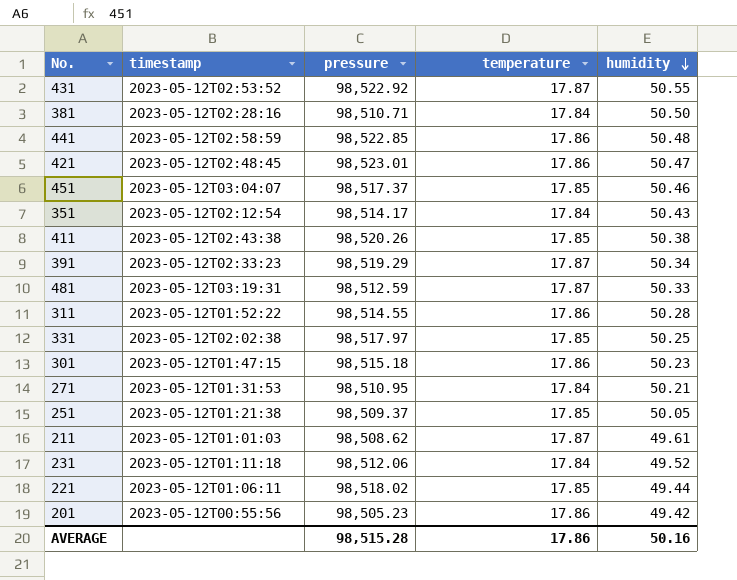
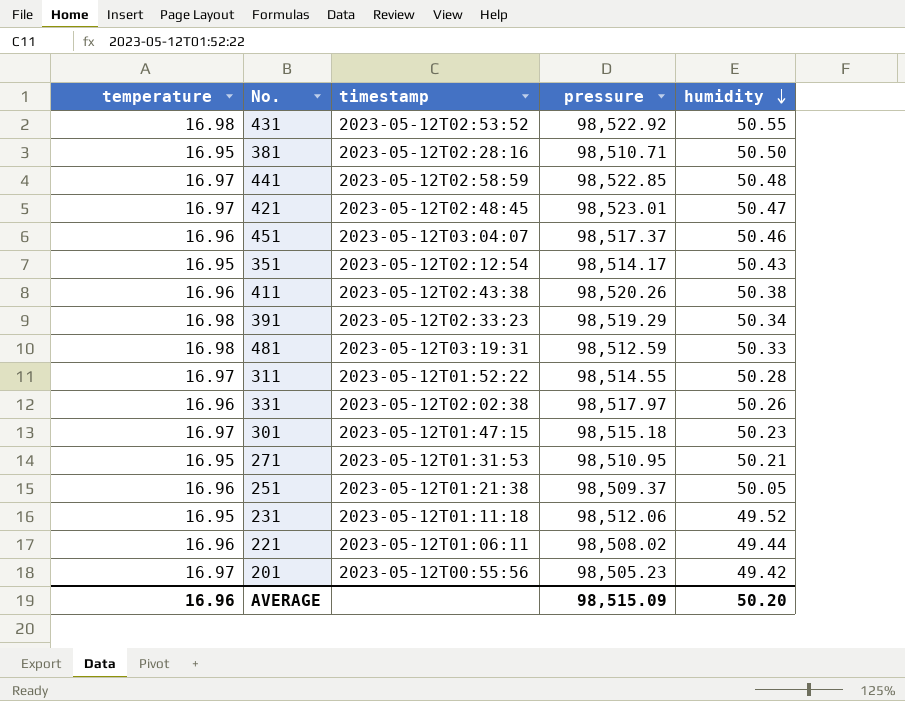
column temperature | position: 4 -> 1
row 211: 2023-05-12T01:01:03 | 98,508.62 | 17.87 | 49.61 -> none
431 | temperature: 17.87 -> 16.98
381 | temperature: 17.84 -> 16.95
441 | temperature: 17.86 -> 16.97
421 | temperature: 17.86 -> 16.97
451 | temperature: 17.85 -> 16.96
351 | temperature: 17.84 -> 16.95
411 | temperature: 17.85 -> 16.96
391 | temperature: 17.87 -> 16.98
481 | temperature: 17.87 -> 16.98
311 | temperature: 17.86 -> 16.97
331 | temperature: 17.85 -> 16.96
331 | humidity: 50.25 -> 50.26
301 | temperature: 17.86 -> 16.97
271 | temperature: 17.84 -> 16.95
251 | temperature: 17.85 -> 16.96
231 | temperature: 17.84 -> 16.95
221 | temperature: 17.85 -> 16.96
221 | pressure: 98,518.02 -> 98,508.02
201 | temperature: 17.86 -> 16.97
AVERAGE | temperature: 17.86 -> 16.96
AVERAGE | pressure: 98,515.28 -> 98,515.09
AVERAGE | humidity: 50.16 -> 50.20

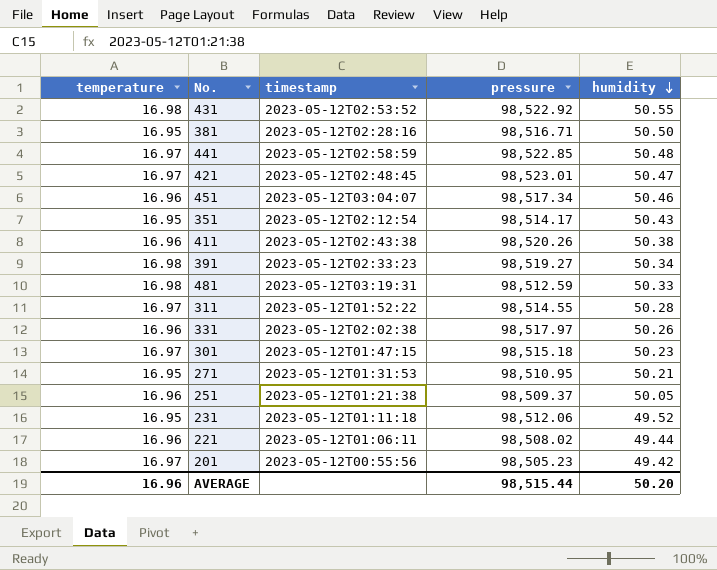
381 | pressure: 98,510.71 -> 98,516.71
451 | pressure: 98,517.37 -> 98,517.34
391 | pressure: 98,519.29 -> 98,519.27
AVERAGE | pressure: 98,515.09 -> 98,515.44

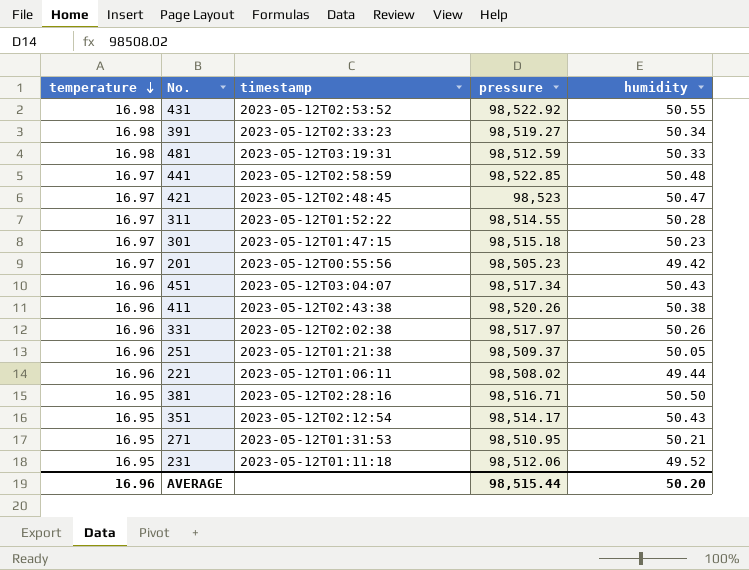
row order: humidity descending -> temperature descending
421 | pressure: 98,523.01 -> 98,523
451 | humidity: 50.46 -> 50.43

